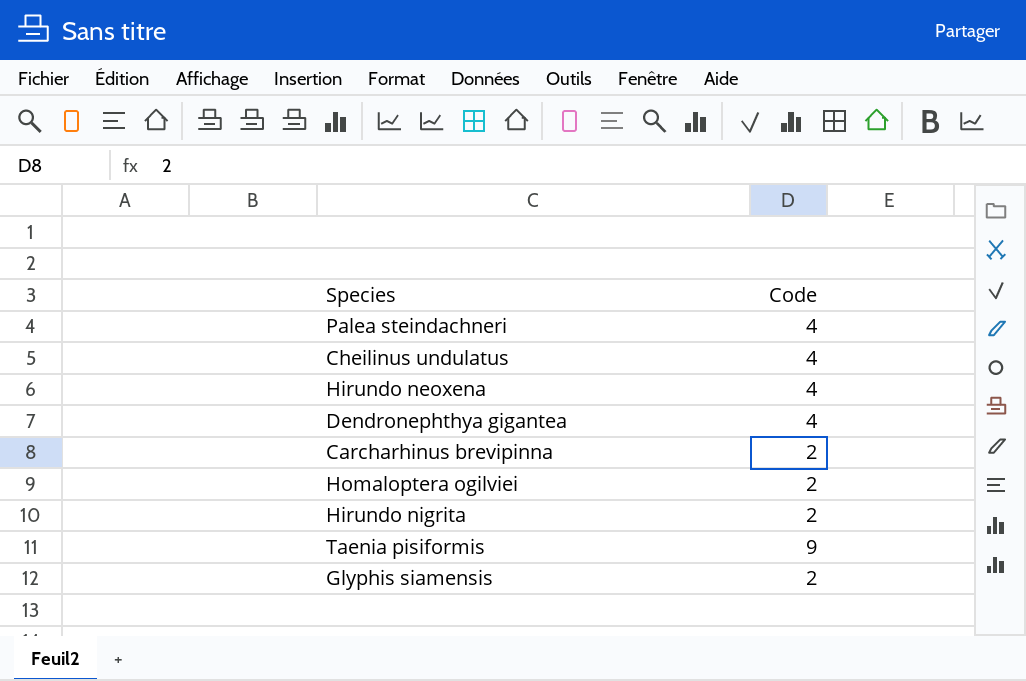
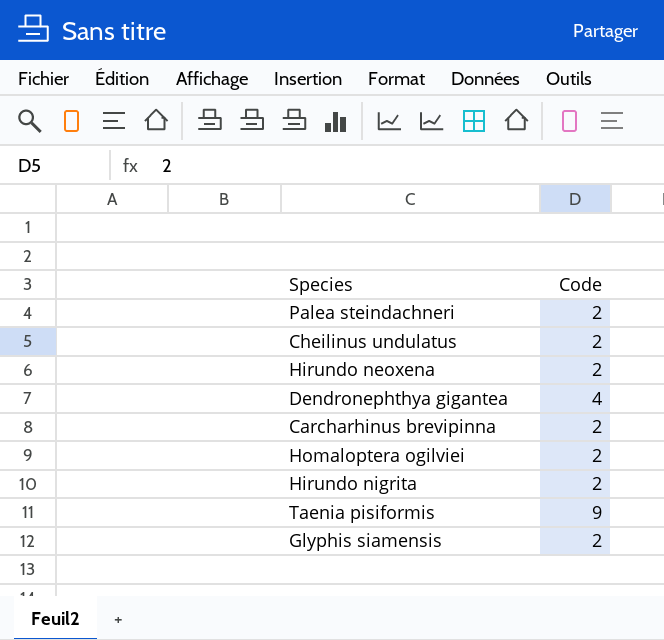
Palea steindachneri | Code: 4 -> 2
Cheilinus undulatus | Code: 4 -> 2
Hirundo neoxena | Code: 4 -> 2

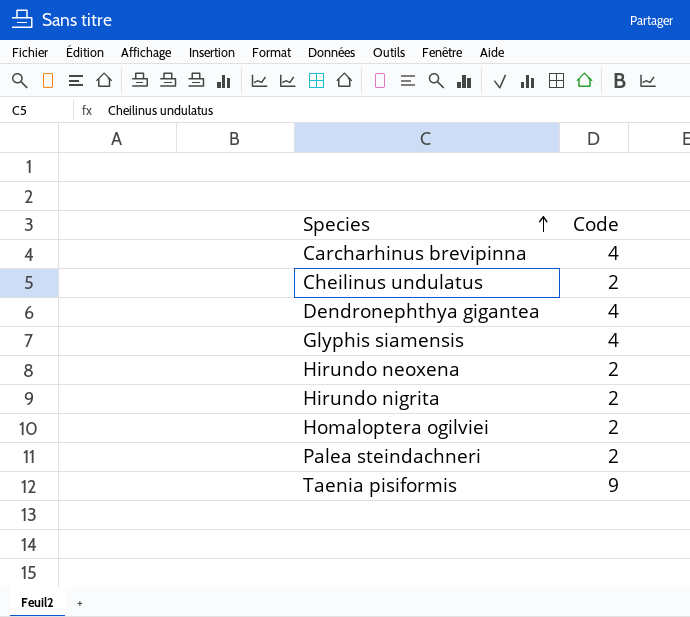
row order: none -> Species ascending
Carcharhinus brevipinna | Code: 2 -> 4
Glyphis siamensis | Code: 2 -> 4

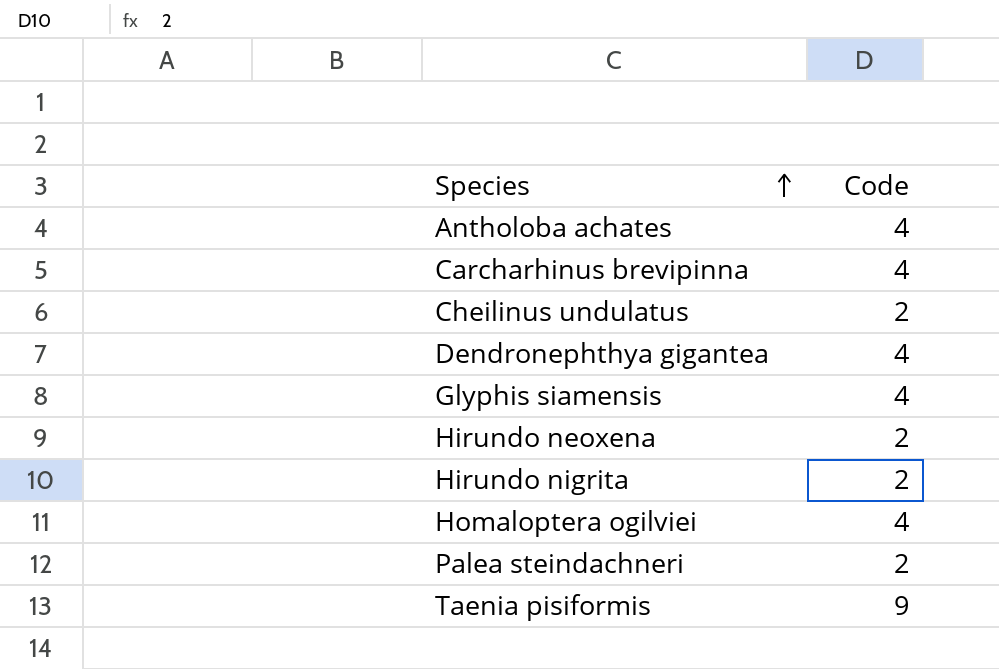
row Antholoba achates: none -> 4
Homaloptera ogilviei | Code: 2 -> 4

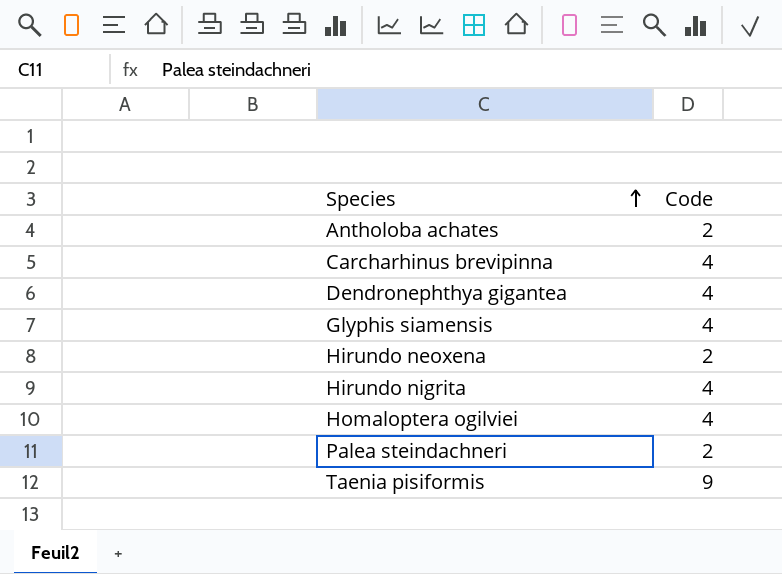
row Cheilinus undulatus: 2 -> none
Antholoba achates | Code: 4 -> 2
Hirundo nigrita | Code: 2 -> 4

